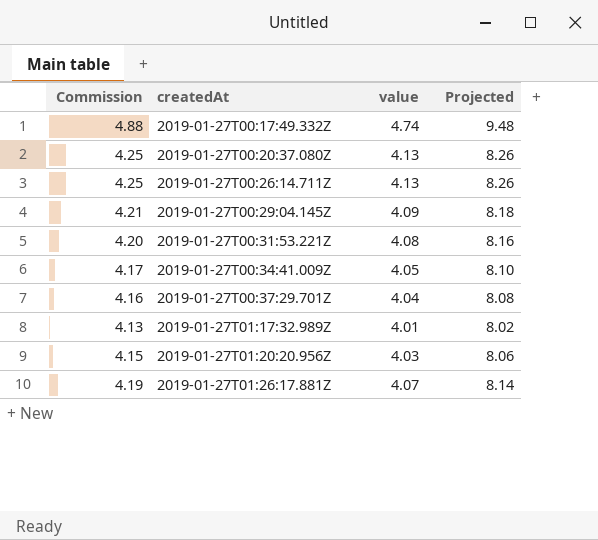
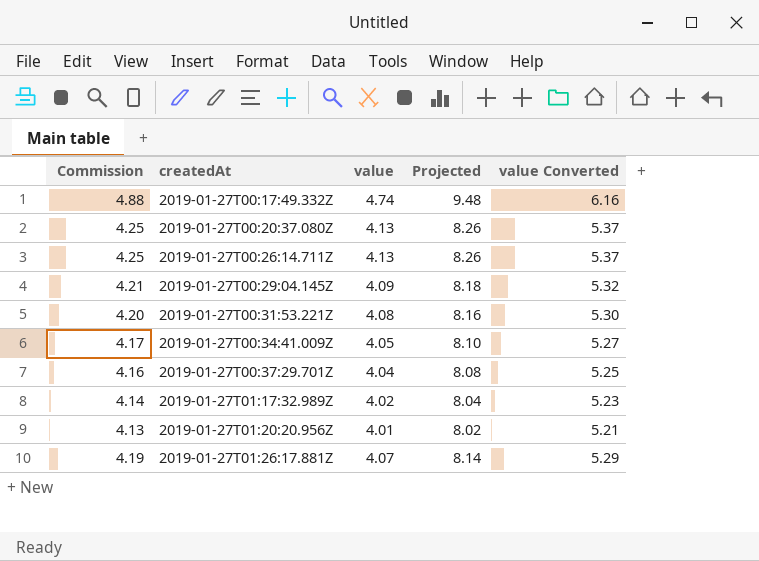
column value Converted | formula: none -> [value] * 1.3
2019-01-27T01:17:32.989Z | Commission: 4.13 -> 4.14
2019-01-27T01:17:32.989Z | value: 4.01 -> 4.02
2019-01-27T01:17:32.989Z | Projected: 8.02 -> 8.04
2019-01-27T01:20:20.956Z | Commission: 4.15 -> 4.13
2019-01-27T01:20:20.956Z | value: 4.03 -> 4.01
2019-01-27T01:20:20.956Z | Projected: 8.06 -> 8.02

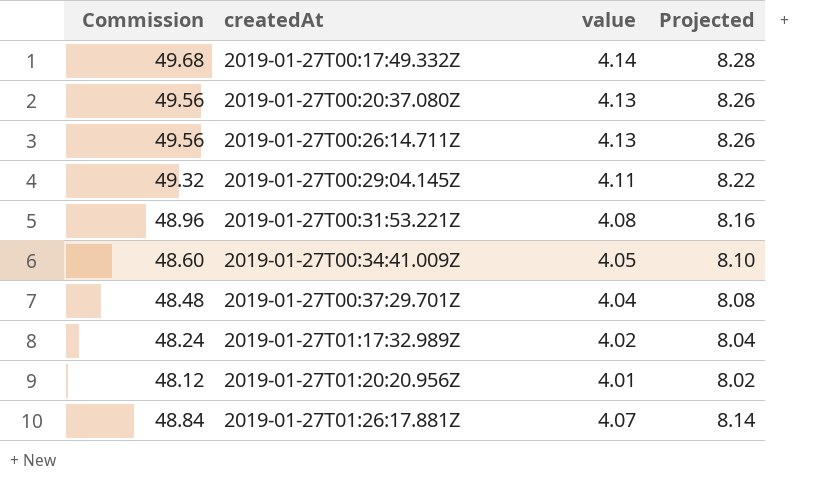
column value Converted | formula: [value] * 1.3 -> none
column Commission | formula: [value] * 1.03 -> [value] * 12
2019-01-27T00:17:49.332Z | value: 4.74 -> 4.14
2019-01-27T00:17:49.332Z | Projected: 9.48 -> 8.28
2019-01-27T00:29:04.145Z | value: 4.09 -> 4.11
2019-01-27T00:29:04.145Z | Projected: 8.18 -> 8.22

